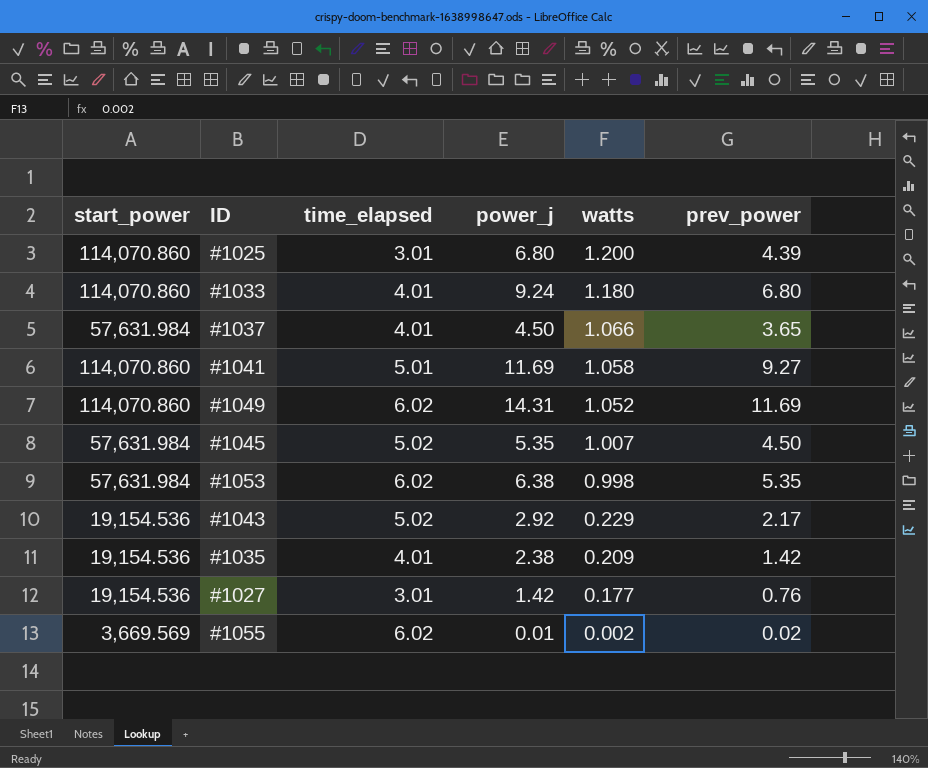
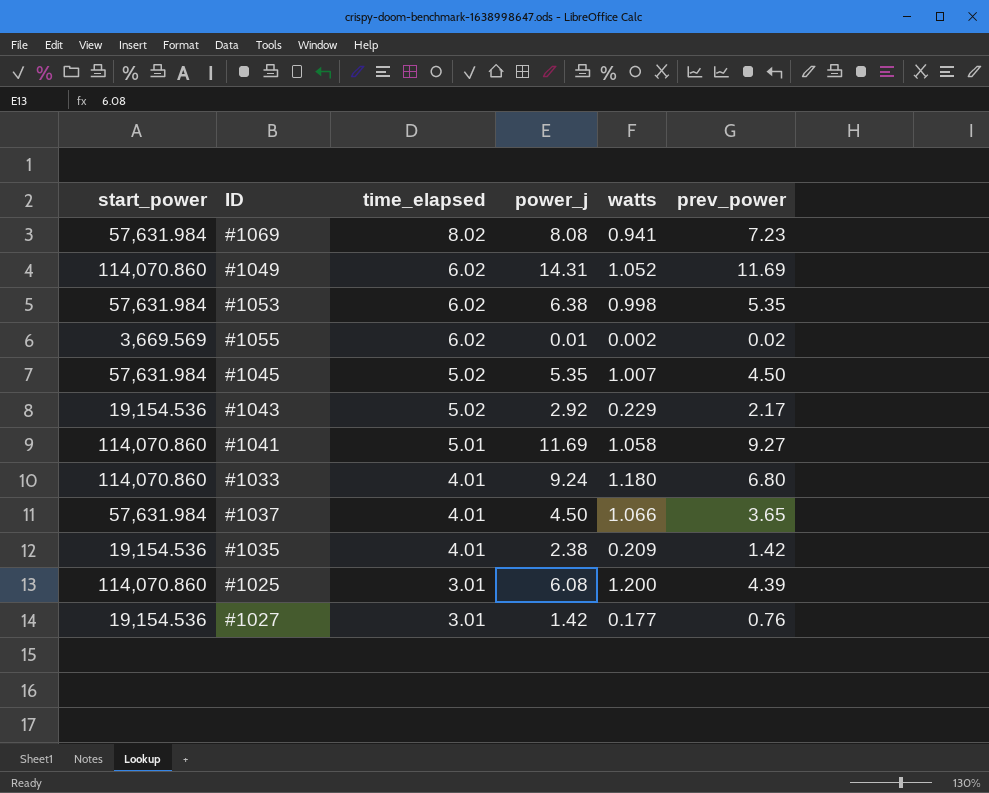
row order: watts descending -> time_elapsed descending
row #1069: none -> 57,631.984 | 8.02 | 8.08 | 0.941 | 7.23
#1025 | power_j: 6.80 -> 6.08

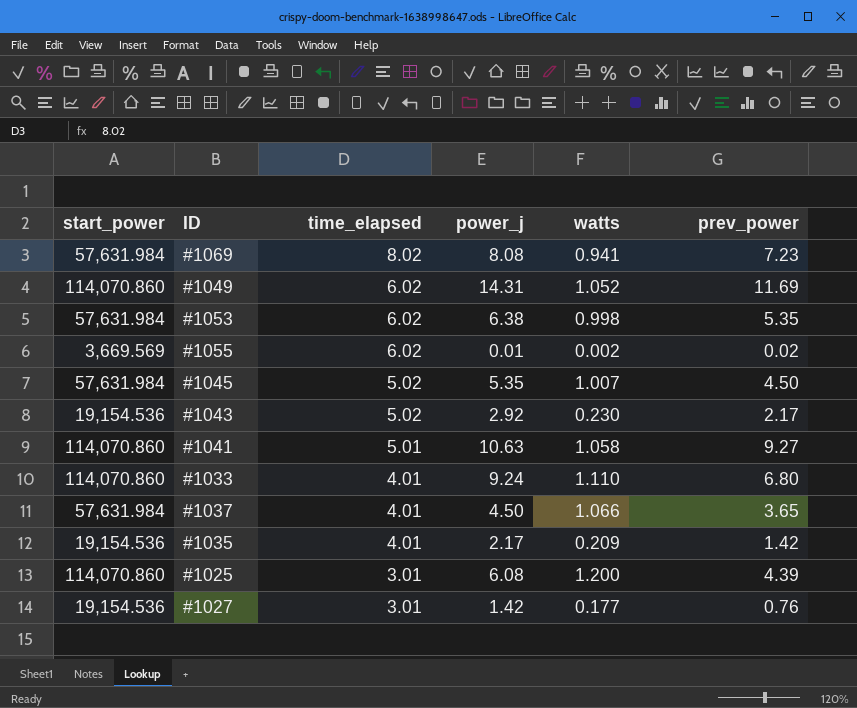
#1043 | watts: 0.229 -> 0.230
#1041 | power_j: 11.69 -> 10.63
#1033 | watts: 1.180 -> 1.110
#1035 | power_j: 2.38 -> 2.17

